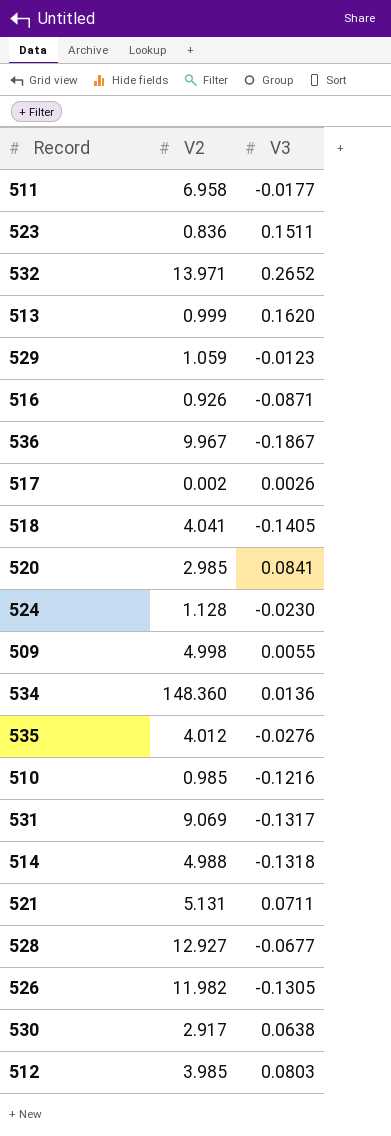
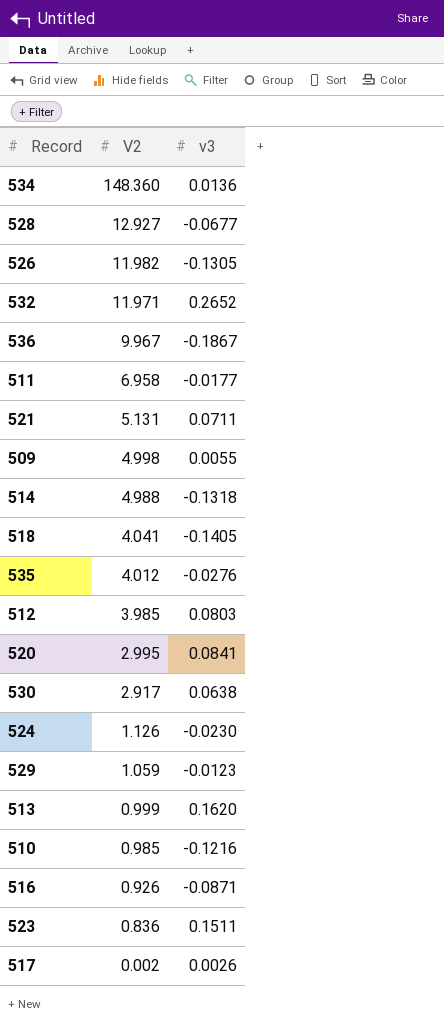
row order: none -> V2 descending
column name: V3 -> v3
row 531: 9.069 | -0.1317 -> none
532 | V2: 13.971 -> 11.971
520 | V2: 2.985 -> 2.995
524 | V2: 1.128 -> 1.126

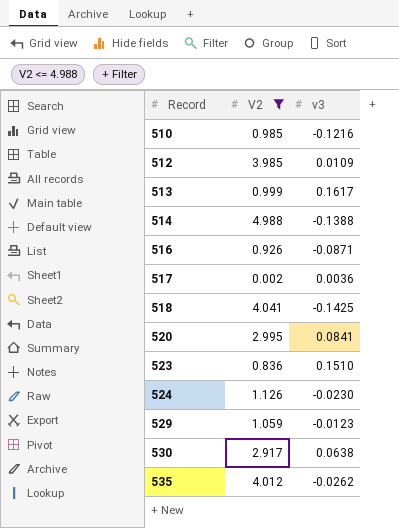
filter: none -> V2 <= 4.988
row order: V2 descending -> Record ascending
512 | v3: 0.0803 -> 0.0109
513 | v3: 0.1620 -> 0.1617
514 | v3: -0.1318 -> -0.1388
517 | v3: 0.0026 -> 0.0036
518 | v3: -0.1405 -> -0.1425
523 | v3: 0.1511 -> 0.1510
535 | v3: -0.0276 -> -0.0262

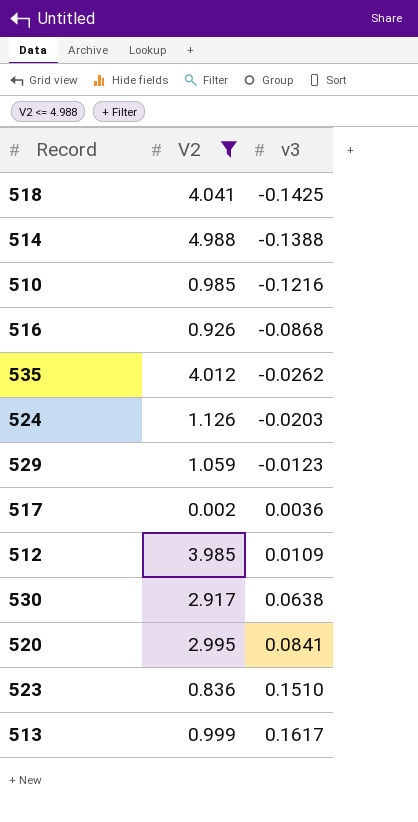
row order: Record ascending -> v3 ascending
516 | v3: -0.0871 -> -0.0868
524 | v3: -0.0230 -> -0.0203

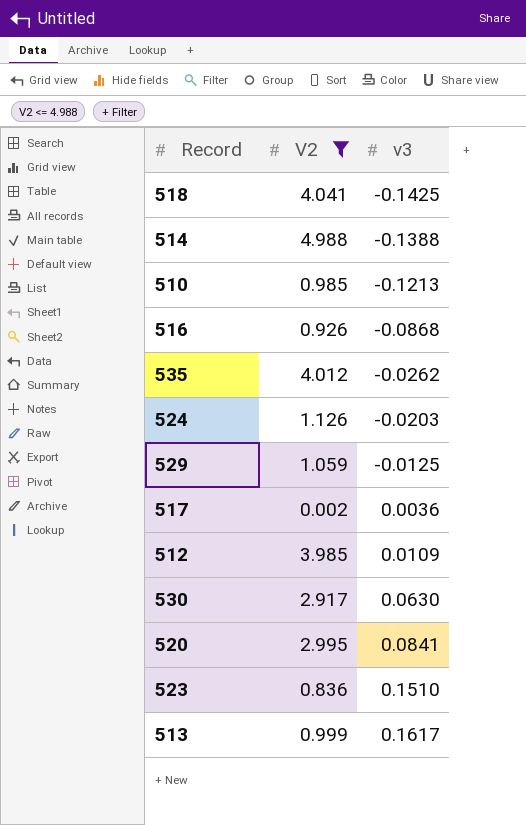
510 | v3: -0.1216 -> -0.1213
529 | v3: -0.0123 -> -0.0125
530 | v3: 0.0638 -> 0.0630

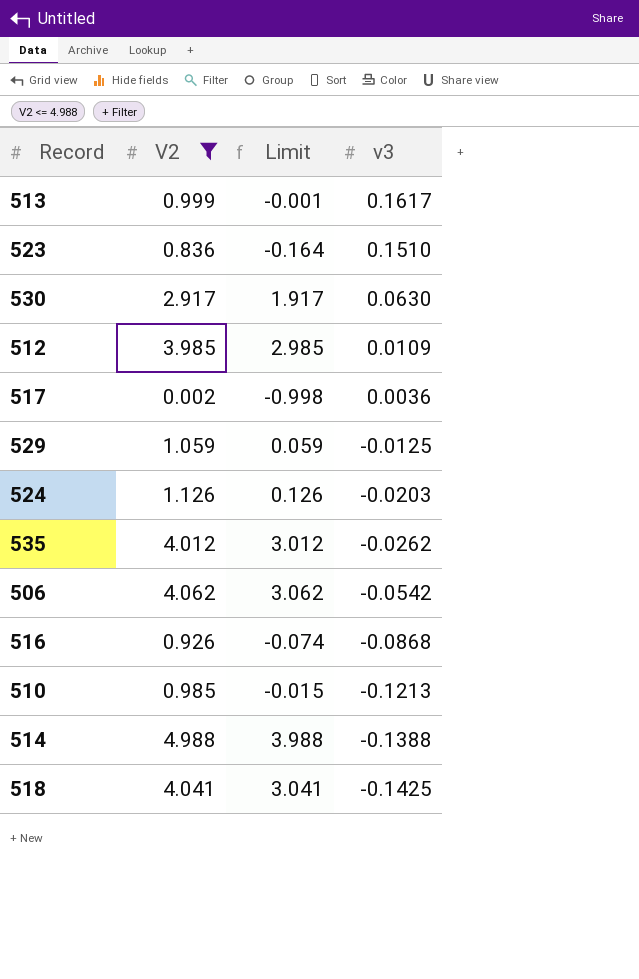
row order: v3 ascending -> v3 descending
column Limit | formula: none -> [V2] - 1
row 520: 2.995 | 0.0841 -> none
row 506: none -> 4.062 | 3.062 | -0.0542

